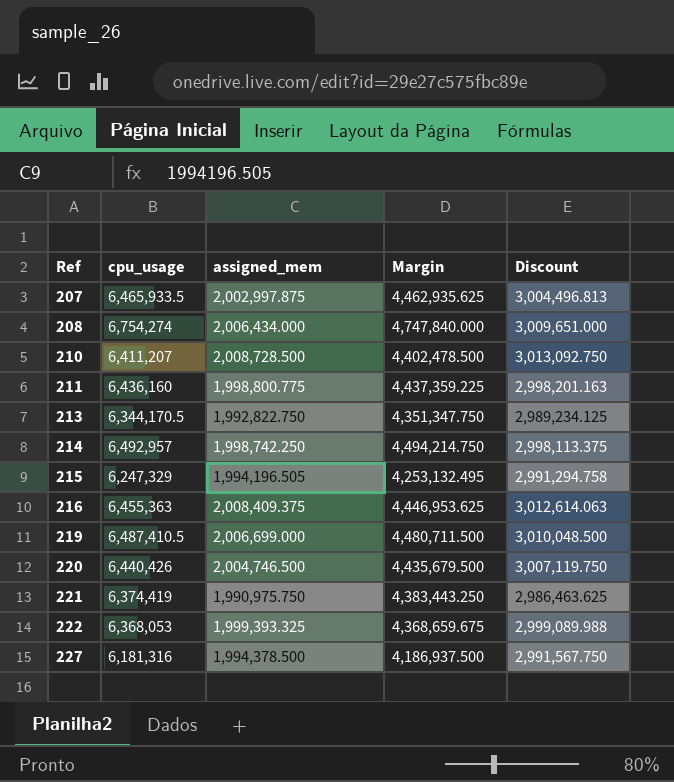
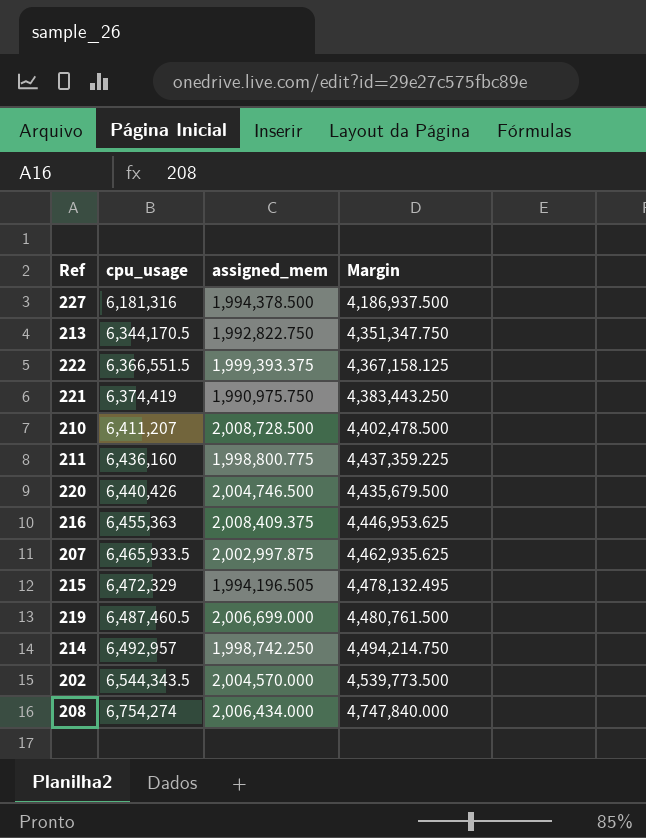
row order: Ref ascending -> cpu_usage ascending
column Discount | formula: [assigned_mem] * 1.5 -> none
222 | cpu_usage: 6,368,053 -> 6,366,551.5
222 | assigned_mem: 1,999,393.325 -> 1,999,393.375
222 | Margin: 4,368,659.675 -> 4,367,158.125
215 | cpu_usage: 6,247,329 -> 6,472,329
215 | Margin: 4,253,132.495 -> 4,478,132.495
219 | cpu_usage: 6,487,410.5 -> 6,487,460.5
219 | Margin: 4,480,711.500 -> 4,480,761.500
row 202: none -> 6,544,343.5 | 2,004,570.000 | 4,539,773.500

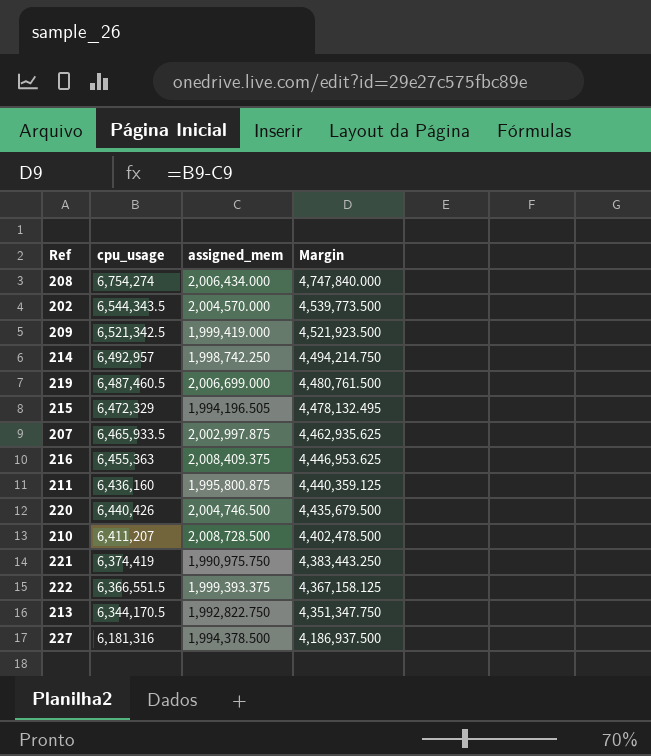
row order: cpu_usage ascending -> Margin descending
row 209: none -> 6,521,342.5 | 1,999,419.000 | 4,521,923.500
211 | assigned_mem: 1,998,800.775 -> 1,995,800.875
211 | Margin: 4,437,359.225 -> 4,440,359.125

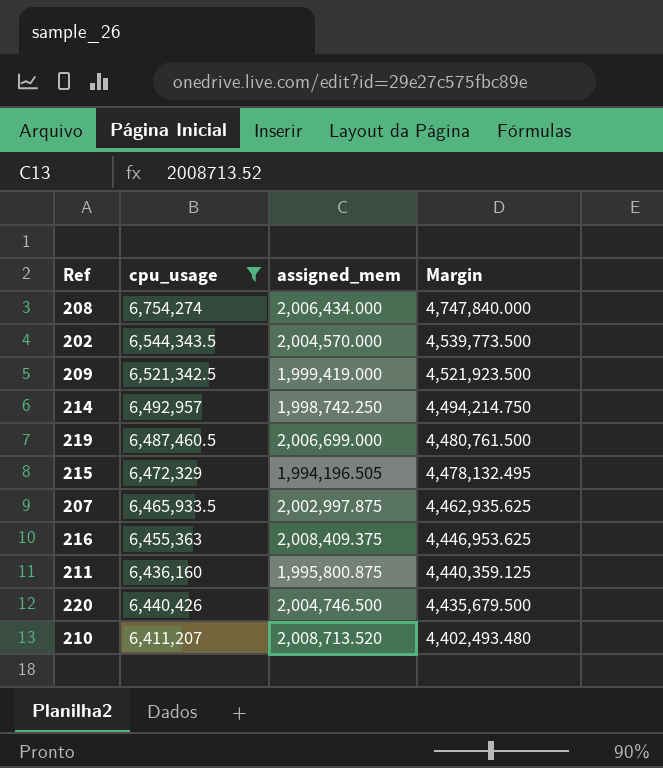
filter: none -> cpu_usage >= 6,411,207
210 | assigned_mem: 2,008,728.500 -> 2,008,713.520
210 | Margin: 4,402,478.500 -> 4,402,493.480

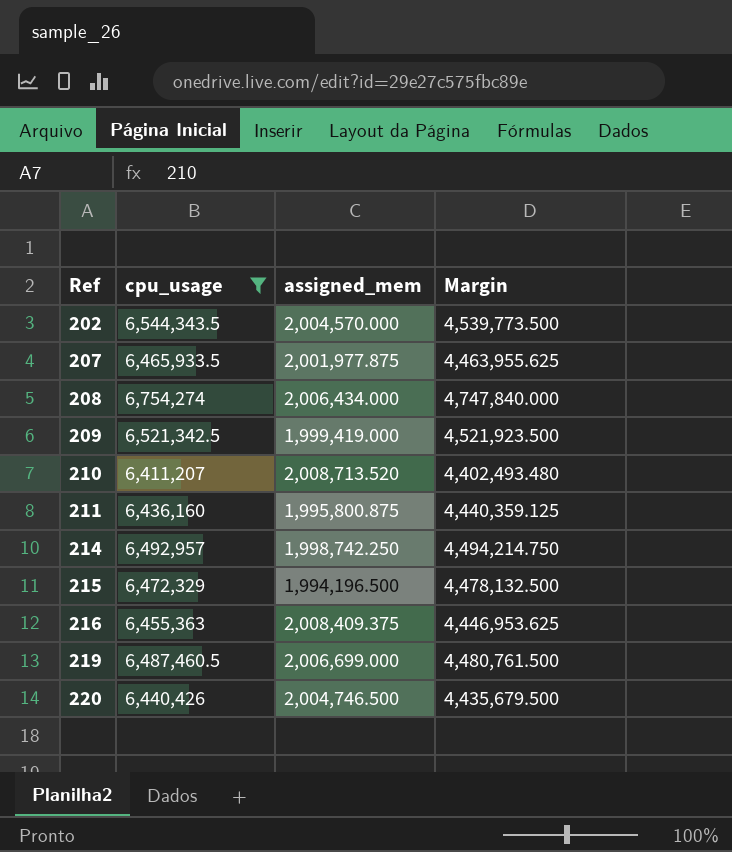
row order: Margin descending -> Ref ascending
207 | assigned_mem: 2,002,997.875 -> 2,001,977.875
207 | Margin: 4,462,935.625 -> 4,463,955.625
215 | assigned_mem: 1,994,196.505 -> 1,994,196.500
215 | Margin: 4,478,132.495 -> 4,478,132.500

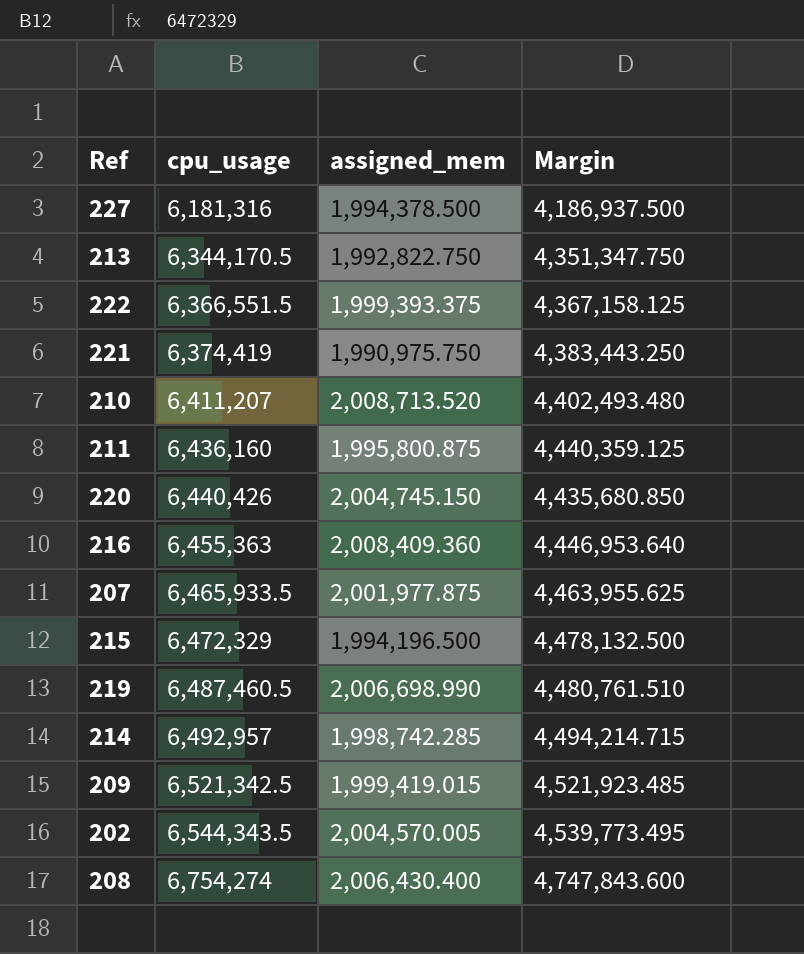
filter: cpu_usage >= 6,411,207 -> none
row order: Ref ascending -> cpu_usage ascending
220 | assigned_mem: 2,004,746.500 -> 2,004,745.150
220 | Margin: 4,435,679.500 -> 4,435,680.850
216 | assigned_mem: 2,008,409.375 -> 2,008,409.360
216 | Margin: 4,446,953.625 -> 4,446,953.640
219 | assigned_mem: 2,006,699.000 -> 2,006,698.990
219 | Margin: 4,480,761.500 -> 4,480,761.510
214 | assigned_mem: 1,998,742.250 -> 1,998,742.285
214 | Margin: 4,494,214.750 -> 4,494,214.715
209 | assigned_mem: 1,999,419.000 -> 1,999,419.015
209 | Margin: 4,521,923.500 -> 4,521,923.485
202 | assigned_mem: 2,004,570.000 -> 2,004,570.005
202 | Margin: 4,539,773.500 -> 4,539,773.495
208 | assigned_mem: 2,006,434.000 -> 2,006,430.400
208 | Margin: 4,747,840.000 -> 4,747,843.600

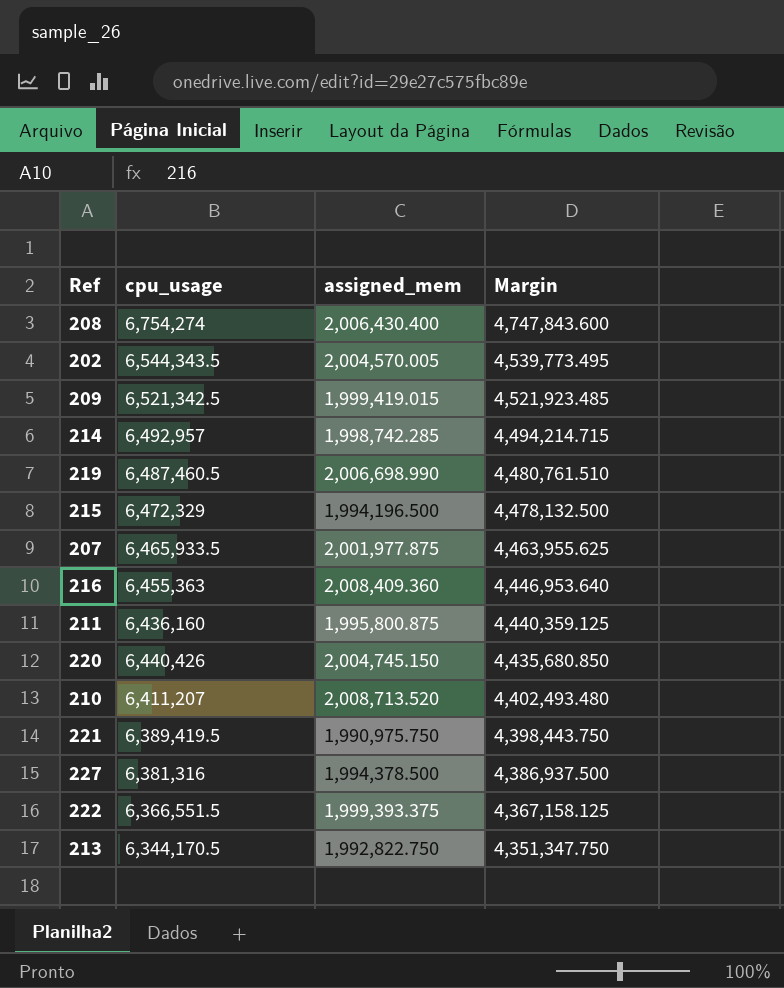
row order: cpu_usage ascending -> Margin descending
221 | cpu_usage: 6,374,419 -> 6,389,419.5
221 | Margin: 4,383,443.250 -> 4,398,443.750
227 | cpu_usage: 6,181,316 -> 6,381,316
227 | Margin: 4,186,937.500 -> 4,386,937.500

